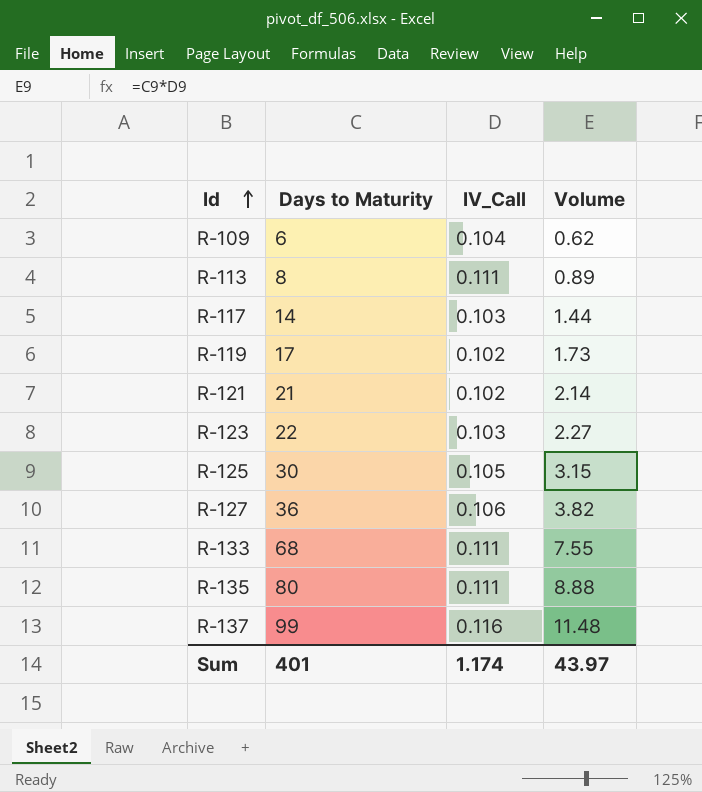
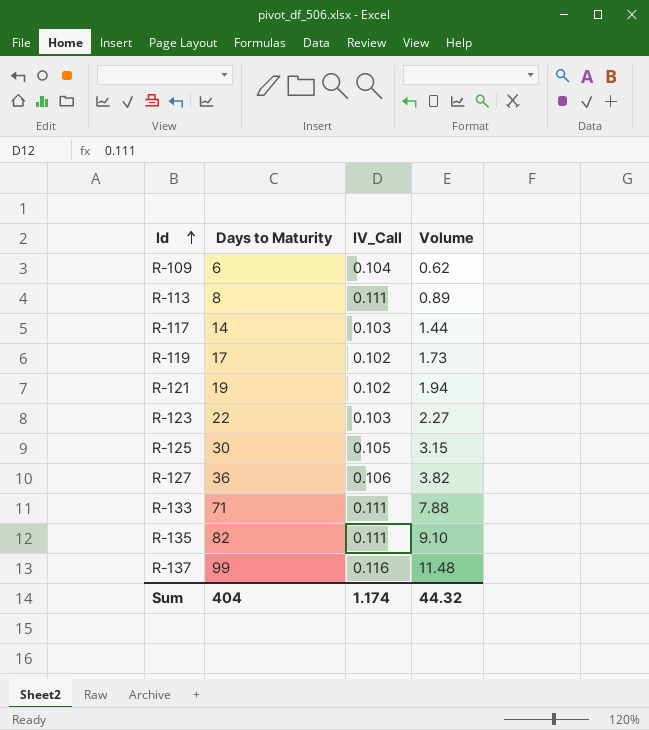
R-121 | Days to Maturity: 21 -> 19
R-121 | Volume: 2.14 -> 1.94
R-133 | Days to Maturity: 68 -> 71
R-133 | Volume: 7.55 -> 7.88
R-135 | Days to Maturity: 80 -> 82
R-135 | Volume: 8.88 -> 9.10
Sum | Days to Maturity: 401 -> 404
Sum | Volume: 43.97 -> 44.32

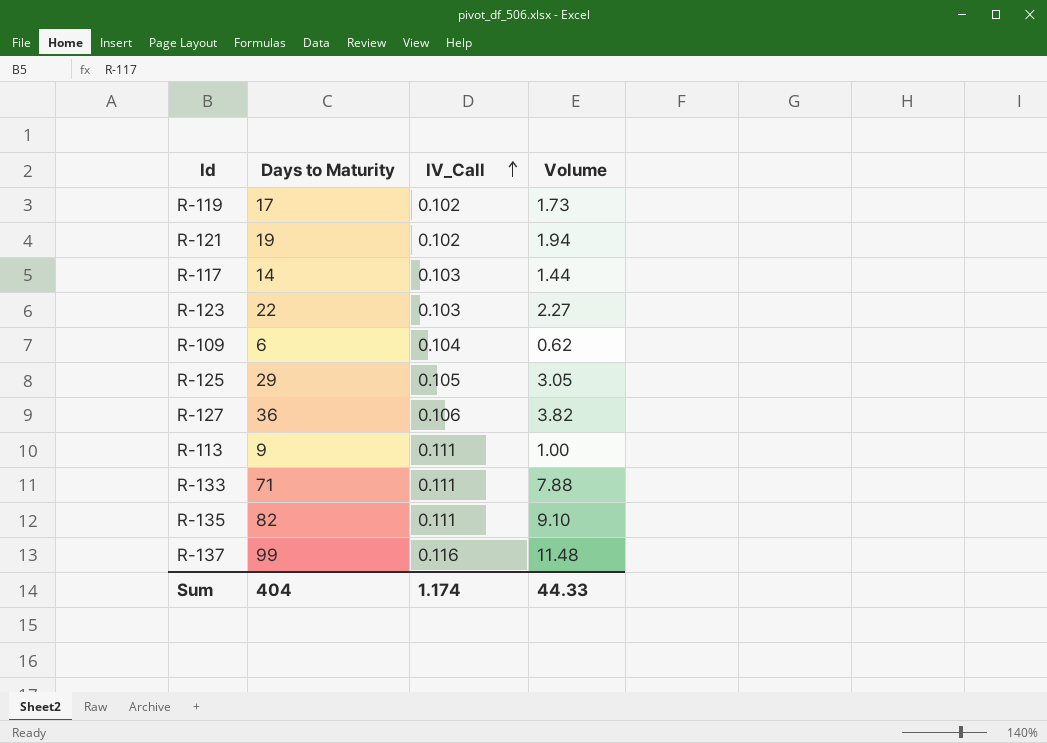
row order: Id ascending -> IV_Call ascending
R-125 | Days to Maturity: 30 -> 29
R-125 | Volume: 3.15 -> 3.05
R-113 | Days to Maturity: 8 -> 9
R-113 | Volume: 0.89 -> 1.00
Sum | Volume: 44.32 -> 44.33

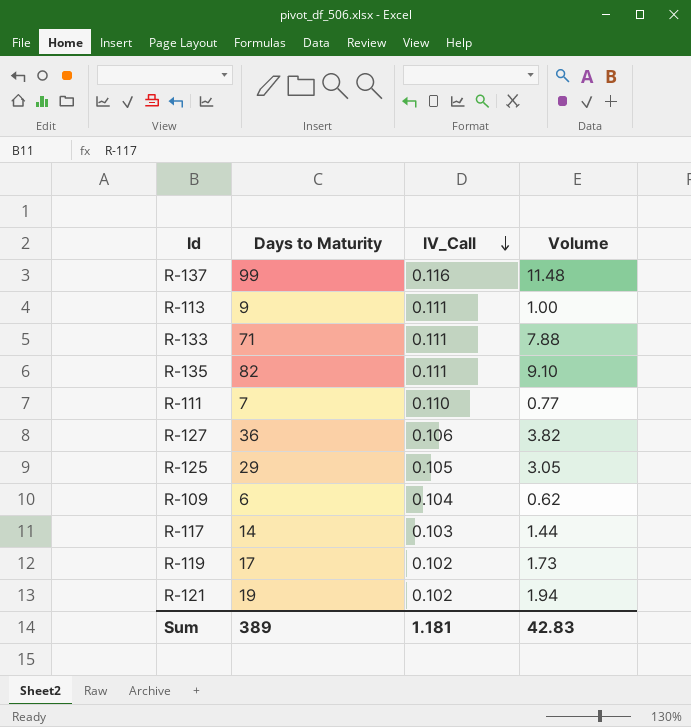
row order: IV_Call ascending -> IV_Call descending
row R-123: 22 | 0.103 | 2.27 -> none
row R-111: none -> 7 | 0.110 | 0.77
Sum | Days to Maturity: 404 -> 389
Sum | IV_Call: 1.174 -> 1.181
Sum | Volume: 44.33 -> 42.83

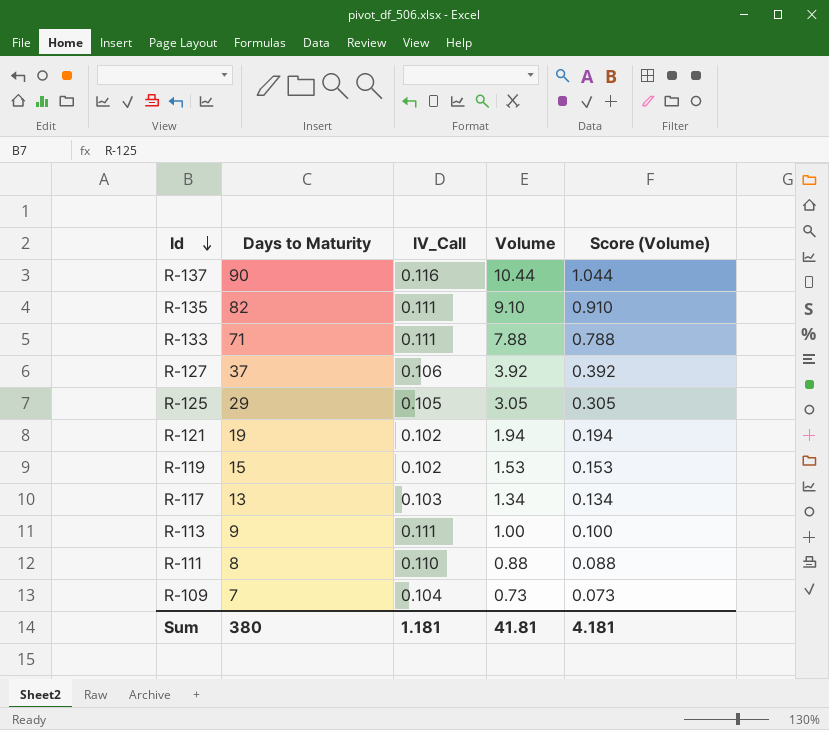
row order: IV_Call descending -> Id descending
column Score (Volume) | formula: none -> [Volume] * 0.1
R-137 | Days to Maturity: 99 -> 90
R-137 | Volume: 11.48 -> 10.44
R-127 | Days to Maturity: 36 -> 37
R-127 | Volume: 3.82 -> 3.92
R-119 | Days to Maturity: 17 -> 15
R-119 | Volume: 1.73 -> 1.53
R-117 | Days to Maturity: 14 -> 13
R-117 | Volume: 1.44 -> 1.34
R-111 | Days to Maturity: 7 -> 8
R-111 | Volume: 0.77 -> 0.88
R-109 | Days to Maturity: 6 -> 7
R-109 | Volume: 0.62 -> 0.73
Sum | Days to Maturity: 389 -> 380
Sum | Volume: 42.83 -> 41.81

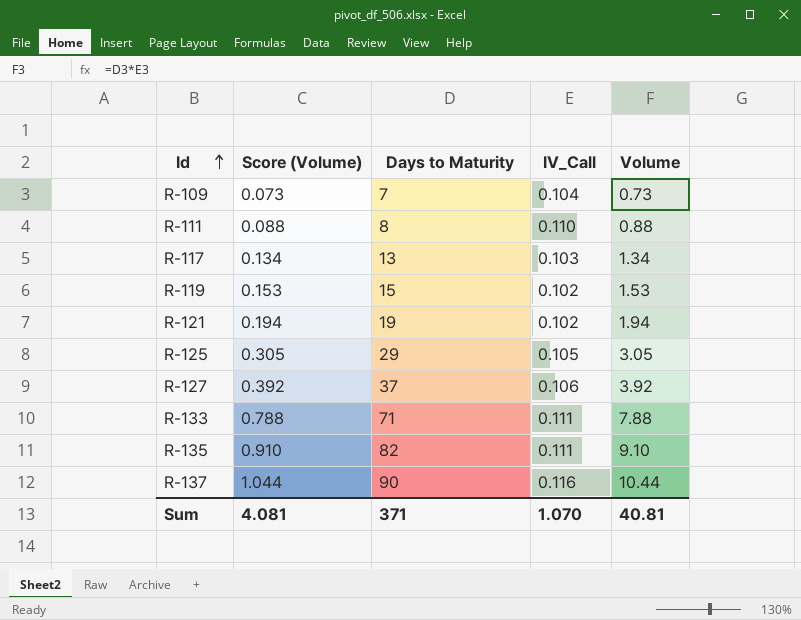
row order: Id descending -> Id ascending
column Score (Volume) | position: 5 -> 2
row R-113: 9 | 0.111 | 1.00 | 0.100 -> none
Sum | Score (Volume): 4.181 -> 4.081
Sum | Days to Maturity: 380 -> 371
Sum | IV_Call: 1.181 -> 1.070
Sum | Volume: 41.81 -> 40.81

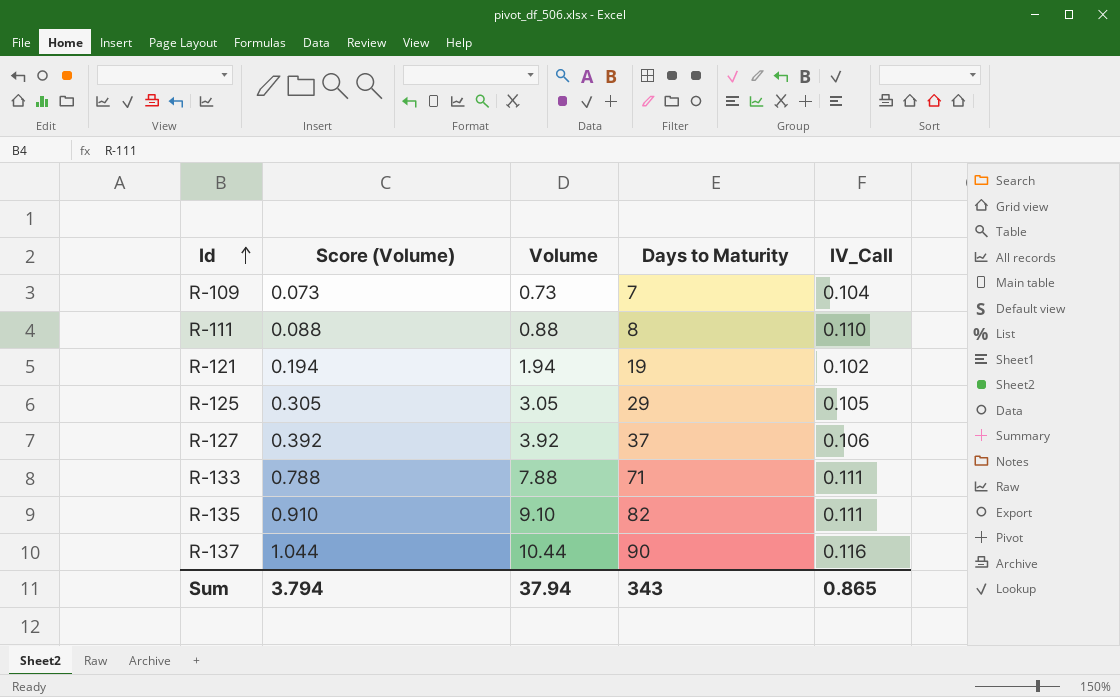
column Volume | position: 5 -> 3
row R-117: 0.134 | 13 | 0.103 | 1.34 -> none
row R-119: 0.153 | 15 | 0.102 | 1.53 -> none
Sum | Score (Volume): 4.081 -> 3.794
Sum | Volume: 40.81 -> 37.94
Sum | Days to Maturity: 371 -> 343
Sum | IV_Call: 1.070 -> 0.865

